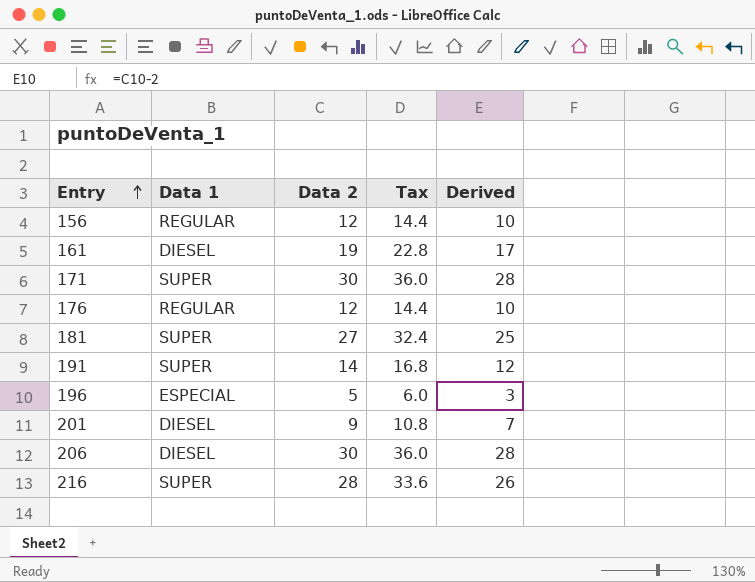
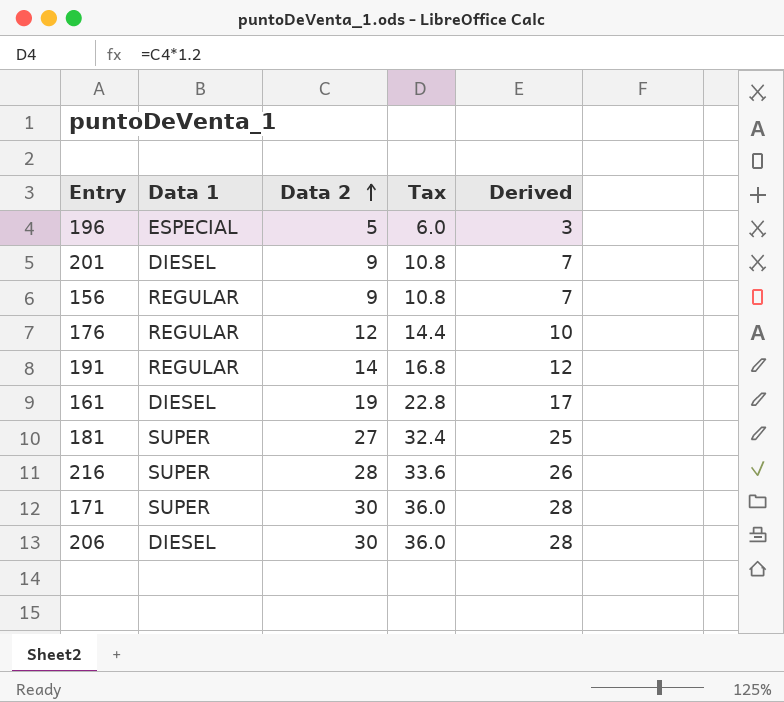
row order: Entry ascending -> Data 2 ascending
156 | Data 2: 12 -> 9
156 | Tax: 14.4 -> 10.8
156 | Derived: 10 -> 7
191 | Data 1: SUPER -> REGULAR

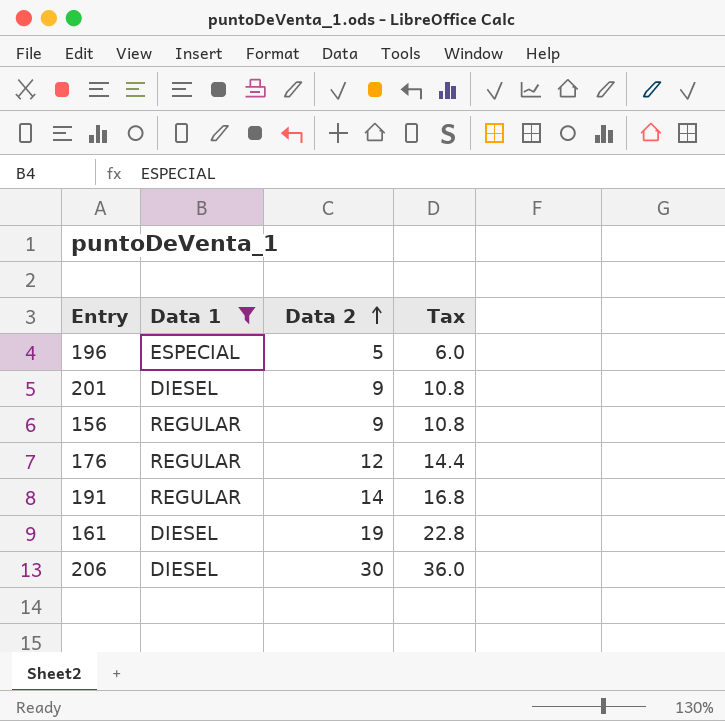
filter: none -> Data 1 != SUPER
column Derived | formula: [Data 2] - 2 -> none

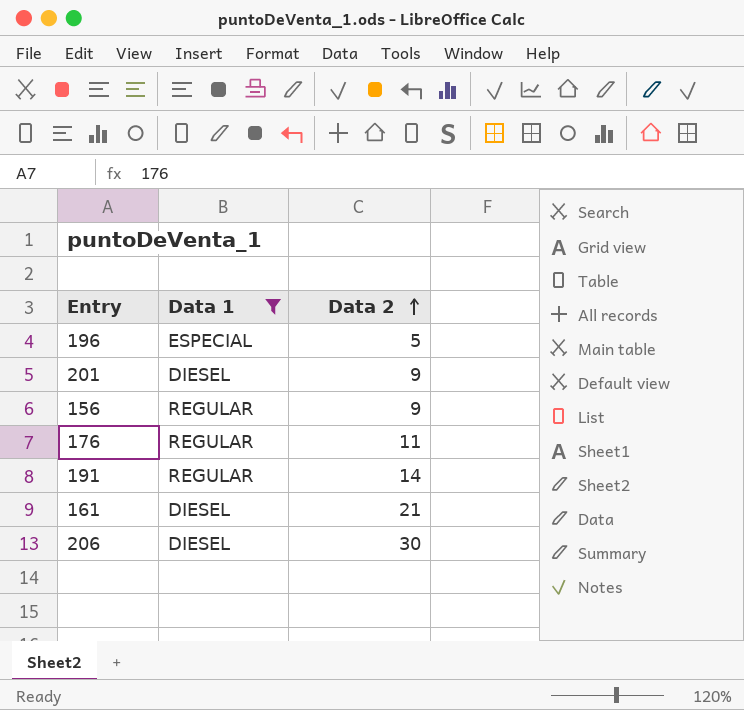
column Tax | formula: [Data 2] * 1.2 -> none
176 | Data 2: 12 -> 11
161 | Data 2: 19 -> 21

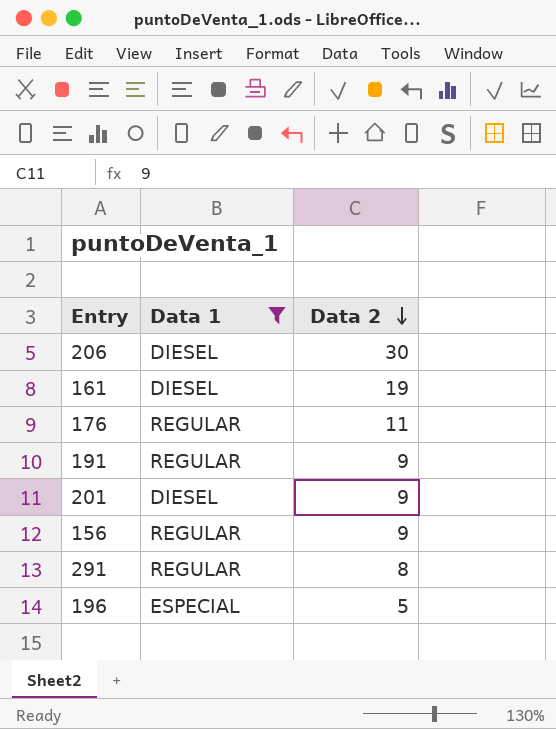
row order: Data 2 ascending -> Data 2 descending
161 | Data 2: 21 -> 19
191 | Data 2: 14 -> 9
row 291: none -> REGULAR | 8

